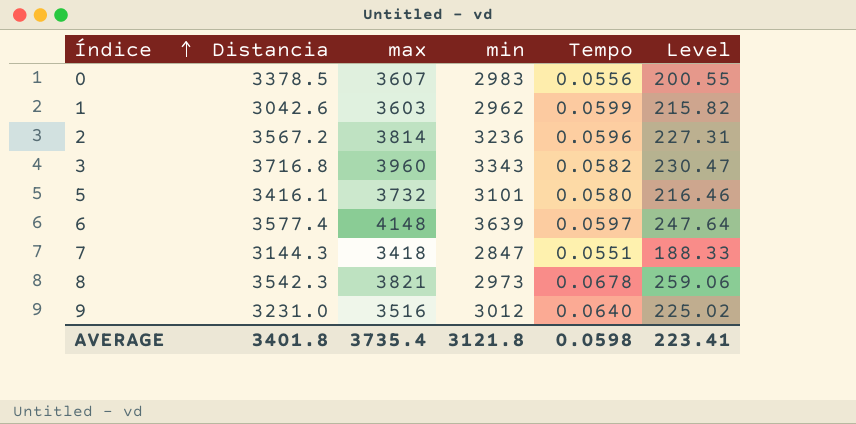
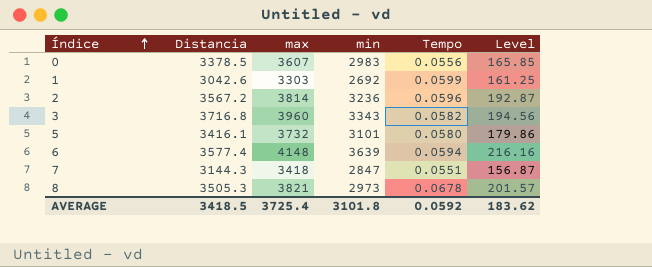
column Level | formula: [max] * [Tempo] -> [min] * [Tempo]
row 9: 3231.0 | 3516 | 3012 | 0.0640 | 225.02 -> none
1 | max: 3603 -> 3303
1 | min: 2962 -> 2692
6 | Tempo: 0.0597 -> 0.0594
8 | Distancia: 3542.3 -> 3505.3
AVERAGE | Distancia: 3401.8 -> 3418.5
AVERAGE | max: 3735.4 -> 3725.4
AVERAGE | min: 3121.8 -> 3101.8
AVERAGE | Tempo: 0.0598 -> 0.0592
AVERAGE | Level: 223.41 -> 183.62

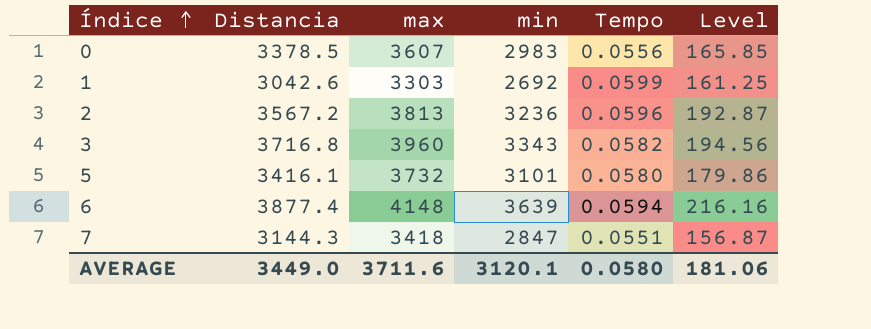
row 8: 3505.3 | 3821 | 2973 | 0.0678 | 201.57 -> none
2 | max: 3814 -> 3813
6 | Distancia: 3577.4 -> 3877.4
AVERAGE | Distancia: 3418.5 -> 3449.0
AVERAGE | max: 3725.4 -> 3711.6
AVERAGE | min: 3101.8 -> 3120.1
AVERAGE | Tempo: 0.0592 -> 0.0580
AVERAGE | Level: 183.62 -> 181.06

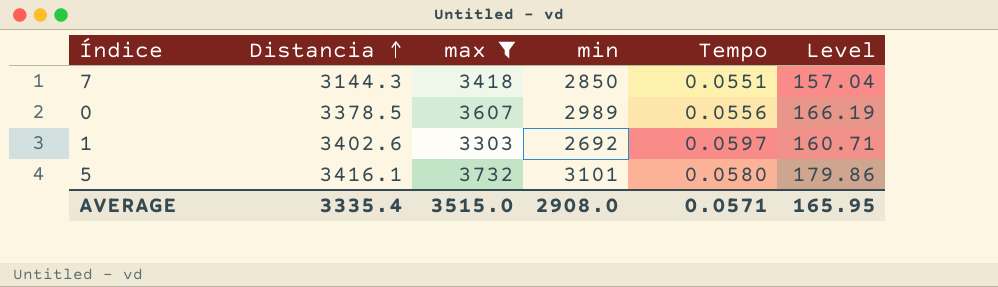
filter: none -> max <= 3732
row order: Índice ascending -> Distancia ascending
7 | min: 2847 -> 2850
7 | Level: 156.87 -> 157.04
0 | min: 2983 -> 2989
0 | Level: 165.85 -> 166.19
1 | Distancia: 3042.6 -> 3402.6
1 | Tempo: 0.0599 -> 0.0597
1 | Level: 161.25 -> 160.71
AVERAGE | Distancia: 3449.0 -> 3335.4
AVERAGE | max: 3711.6 -> 3515.0
AVERAGE | min: 3120.1 -> 2908.0
AVERAGE | Tempo: 0.0580 -> 0.0571
AVERAGE | Level: 181.06 -> 165.95

